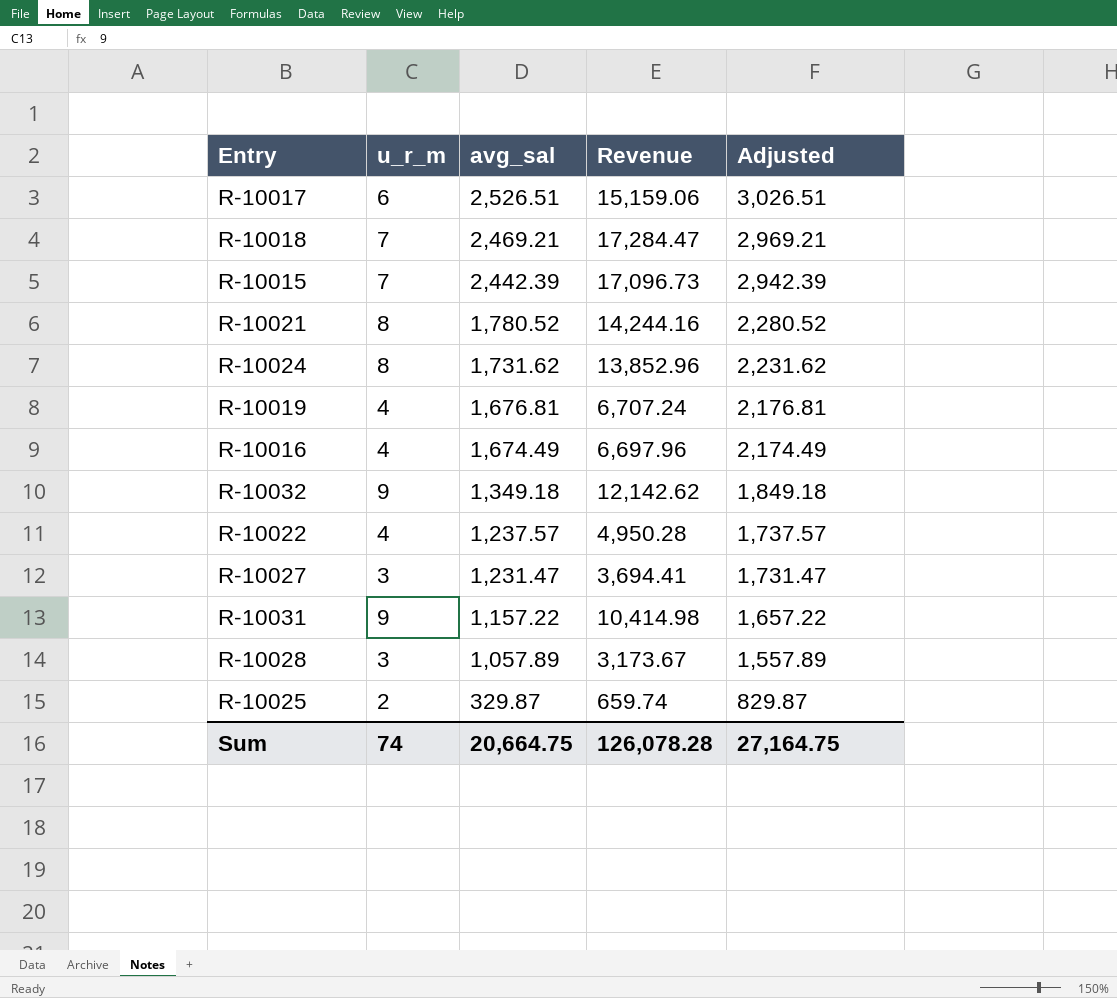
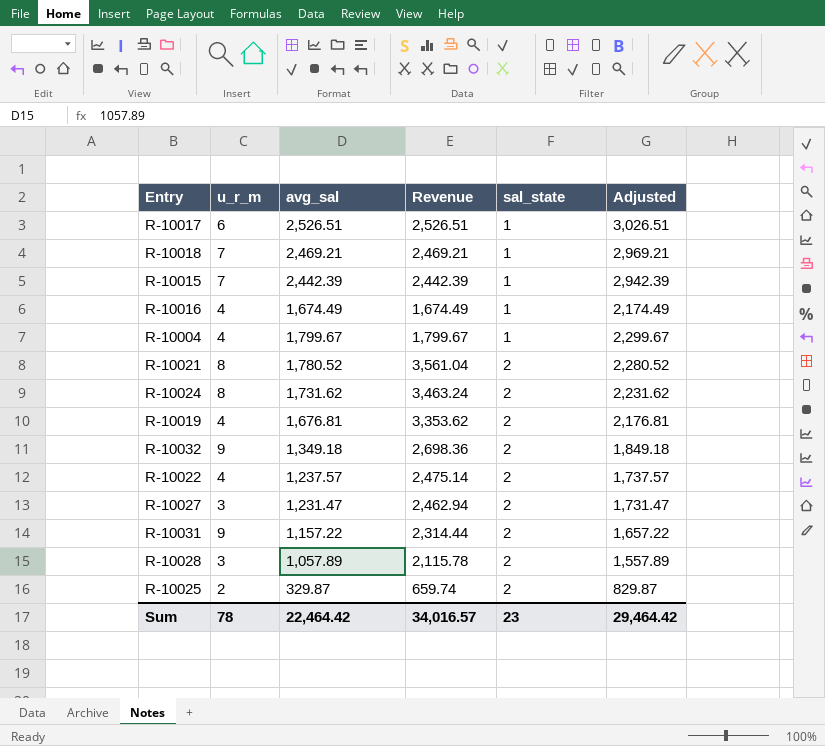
row order: avg_sal descending -> sal_state ascending
column Revenue | formula: [u_r_m] * [avg_sal] -> [avg_sal] * [sal_state]
column sal_state | position: none -> 5
row R-10004: none -> 4 | 1,799.67 | 1,799.67 | 1 | 2,299.67
Sum | u_r_m: 74 -> 78
Sum | avg_sal: 20,664.75 -> 22,464.42
Sum | Revenue: 126,078.28 -> 34,016.57
Sum | Adjusted: 27,164.75 -> 29,464.42

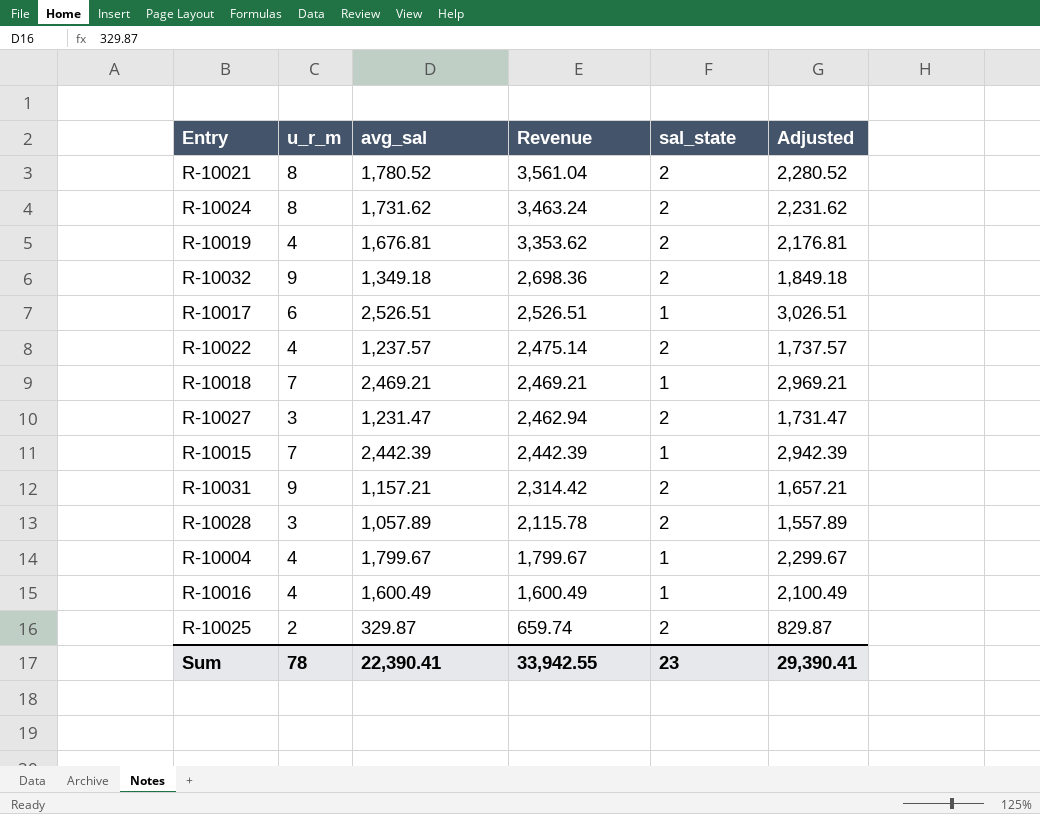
row order: sal_state ascending -> Revenue descending
R-10031 | avg_sal: 1,157.22 -> 1,157.21
R-10031 | Revenue: 2,314.44 -> 2,314.42
R-10031 | Adjusted: 1,657.22 -> 1,657.21
R-10016 | avg_sal: 1,674.49 -> 1,600.49
R-10016 | Revenue: 1,674.49 -> 1,600.49
R-10016 | Adjusted: 2,174.49 -> 2,100.49
Sum | avg_sal: 22,464.42 -> 22,390.41
Sum | Revenue: 34,016.57 -> 33,942.55
Sum | Adjusted: 29,464.42 -> 29,390.41

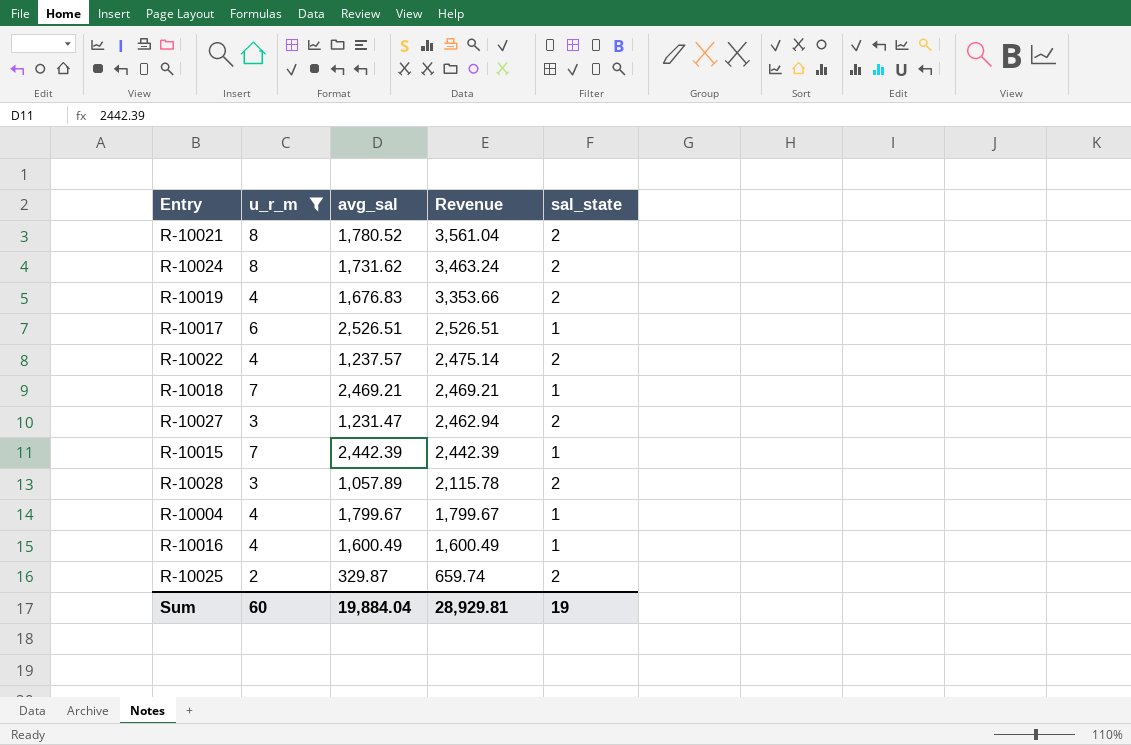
filter: none -> u_r_m != 9
column Adjusted | formula: [avg_sal] + 500 -> none
R-10019 | avg_sal: 1,676.81 -> 1,676.83
R-10019 | Revenue: 3,353.62 -> 3,353.66
Sum | u_r_m: 78 -> 60
Sum | avg_sal: 22,390.41 -> 19,884.04
Sum | Revenue: 33,942.55 -> 28,929.81
Sum | sal_state: 23 -> 19

